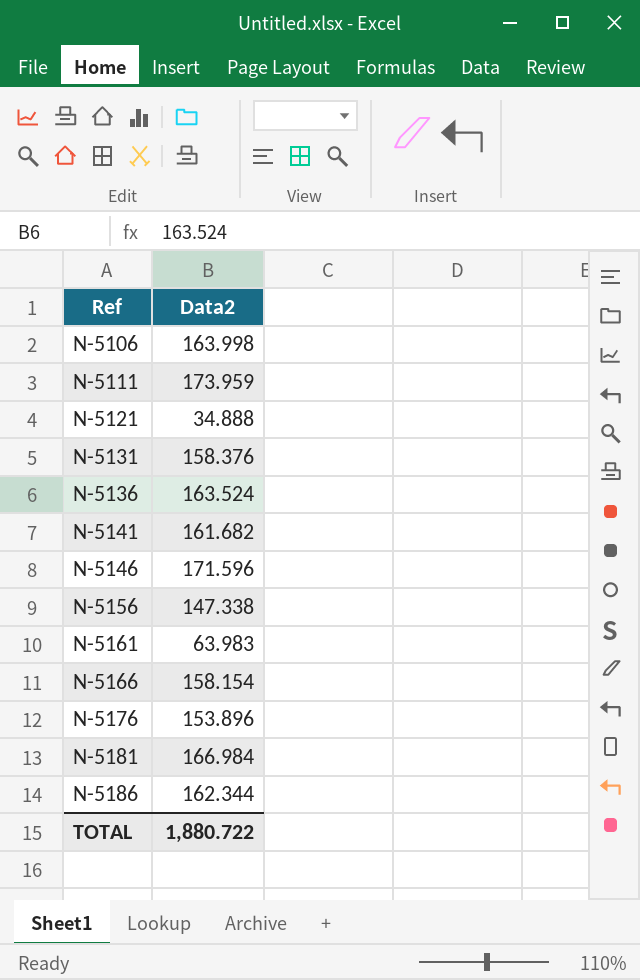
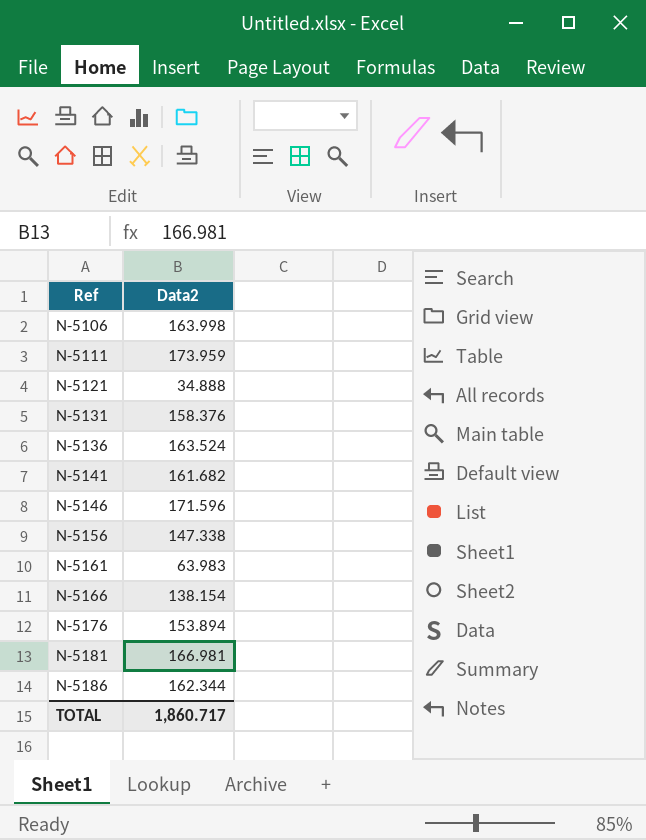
N-5166 | Data2: 158.154 -> 138.154
N-5176 | Data2: 153.896 -> 153.894
N-5181 | Data2: 166.984 -> 166.981
TOTAL | Data2: 1,880.722 -> 1,860.717

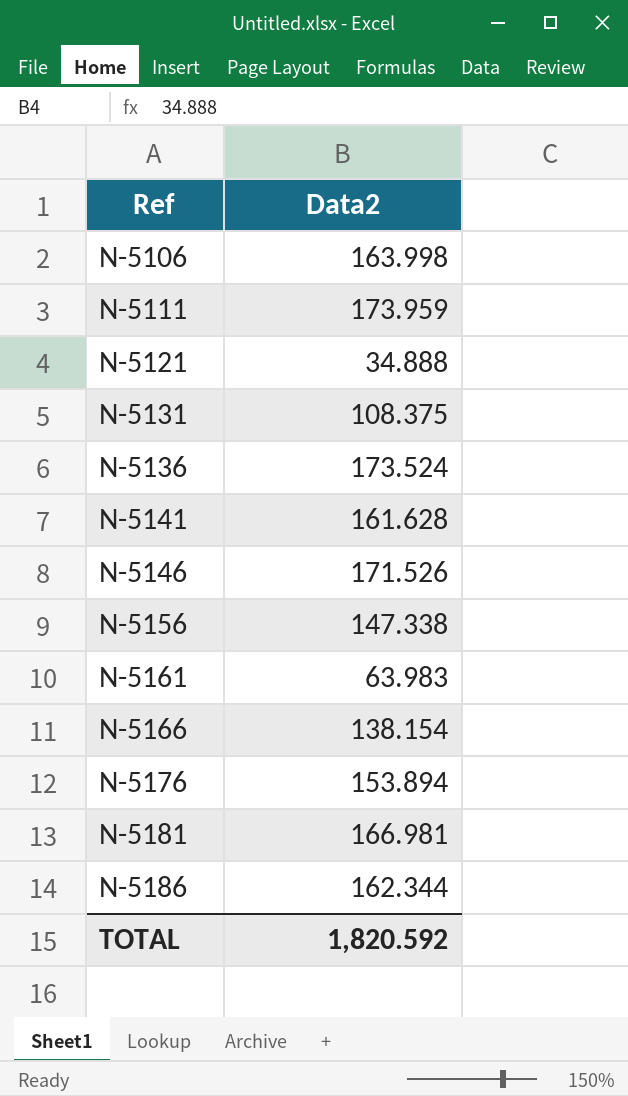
N-5131 | Data2: 158.376 -> 108.375
N-5136 | Data2: 163.524 -> 173.524
N-5141 | Data2: 161.682 -> 161.628
N-5146 | Data2: 171.596 -> 171.526
TOTAL | Data2: 1,860.717 -> 1,820.592

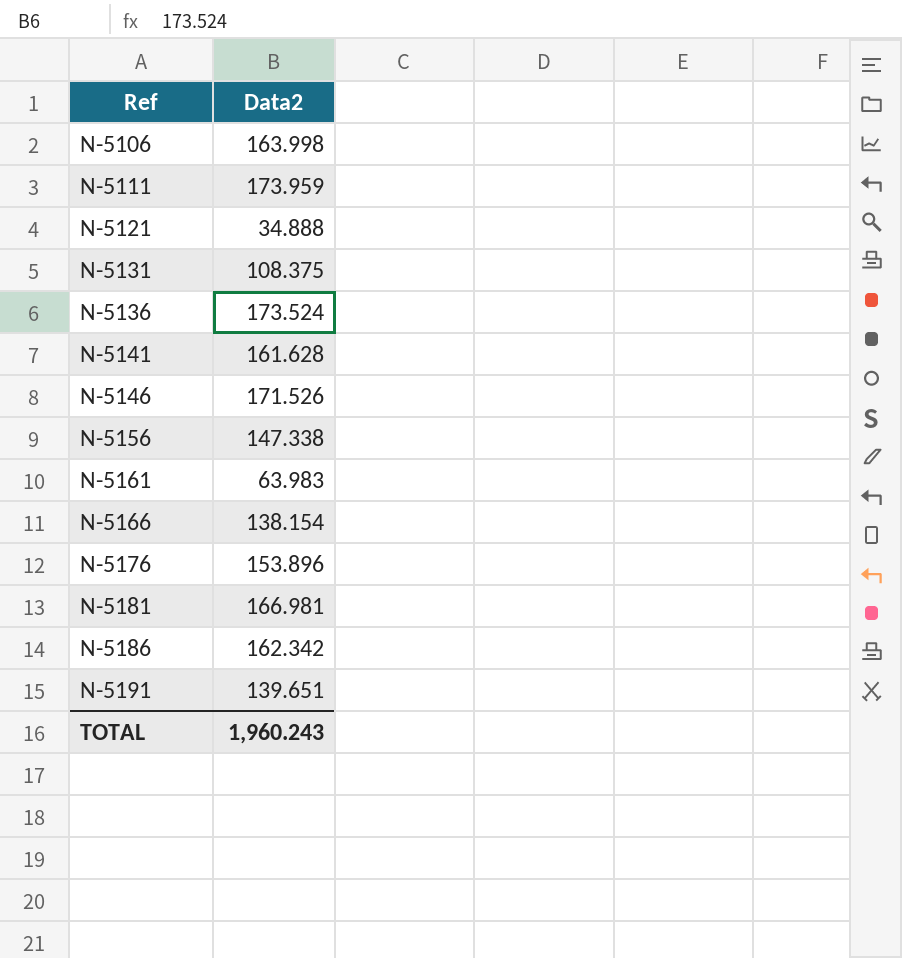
N-5176 | Data2: 153.894 -> 153.896
N-5186 | Data2: 162.344 -> 162.342
row N-5191: none -> 139.651
TOTAL | Data2: 1,820.592 -> 1,960.243

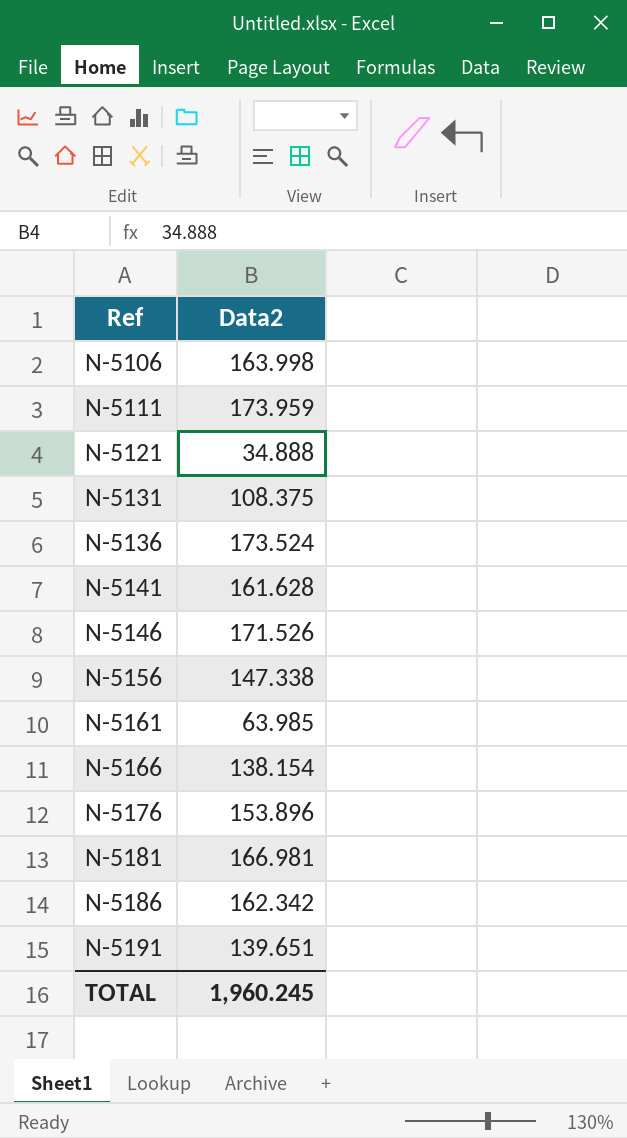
N-5161 | Data2: 63.983 -> 63.985
TOTAL | Data2: 1,960.243 -> 1,960.245

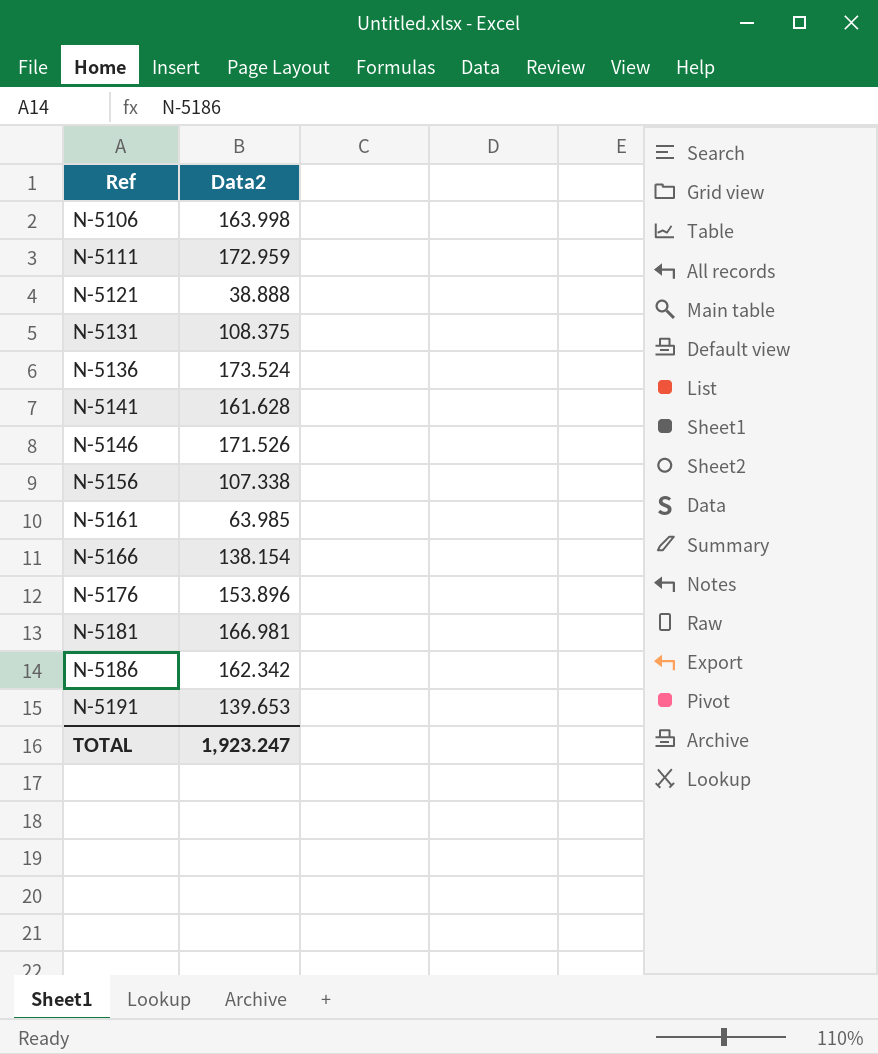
N-5111 | Data2: 173.959 -> 172.959
N-5121 | Data2: 34.888 -> 38.888
N-5156 | Data2: 147.338 -> 107.338
N-5191 | Data2: 139.651 -> 139.653
TOTAL | Data2: 1,960.245 -> 1,923.247

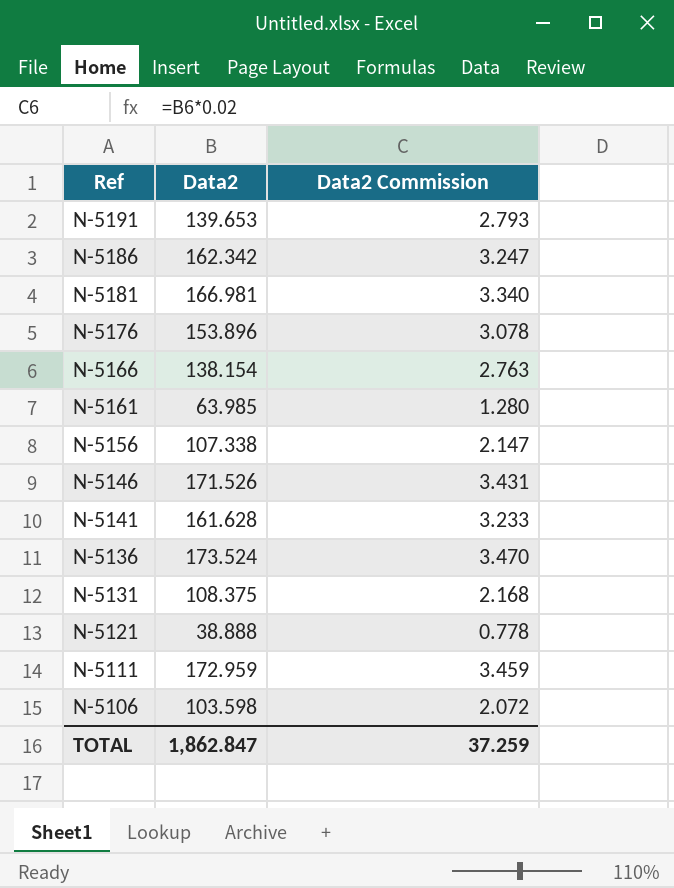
row order: Ref ascending -> Ref descending
column Data2 Commission | formula: none -> [Data2] * 0.02
N-5106 | Data2: 163.998 -> 103.598
TOTAL | Data2: 1,923.247 -> 1,862.847

